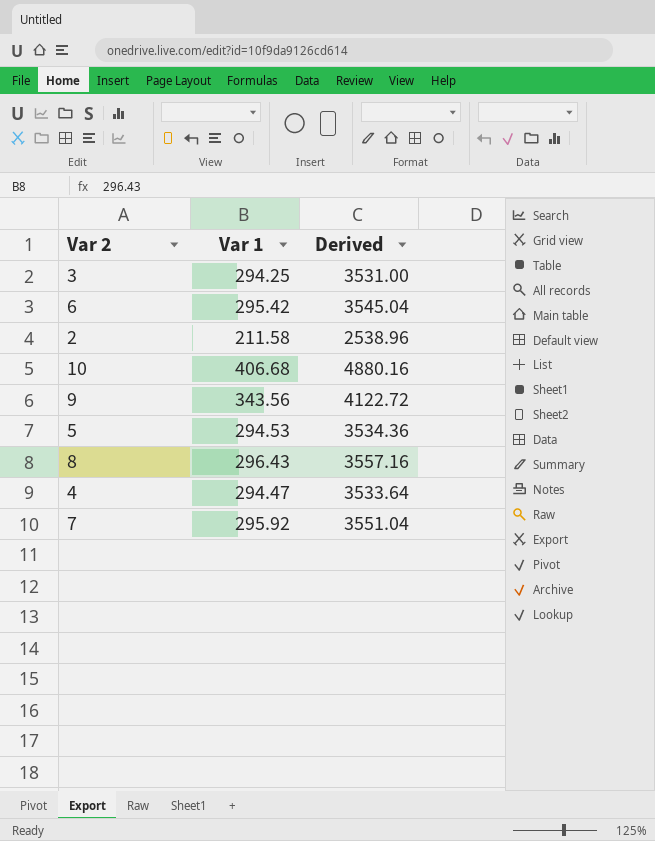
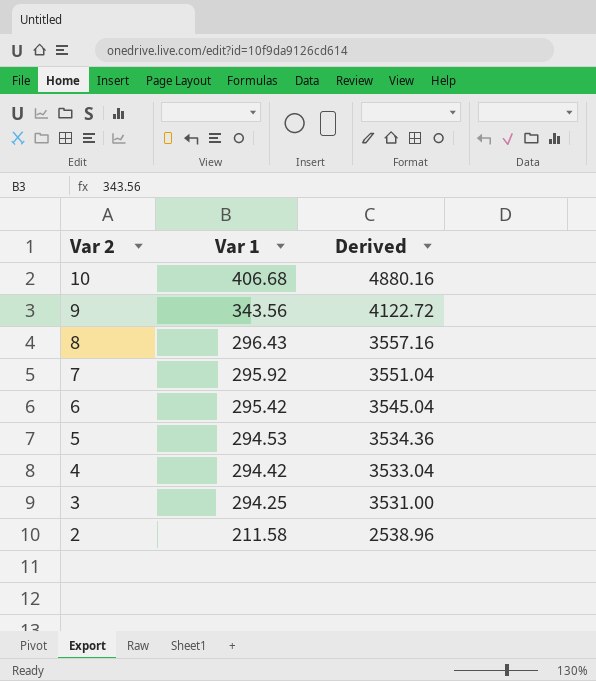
row order: none -> Var 2 descending
4 | Var 1: 294.47 -> 294.42
4 | Derived: 3533.64 -> 3533.04

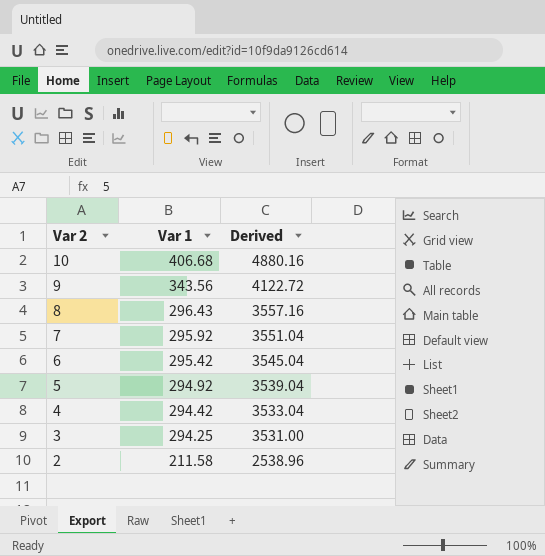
5 | Var 1: 294.53 -> 294.92
5 | Derived: 3534.36 -> 3539.04

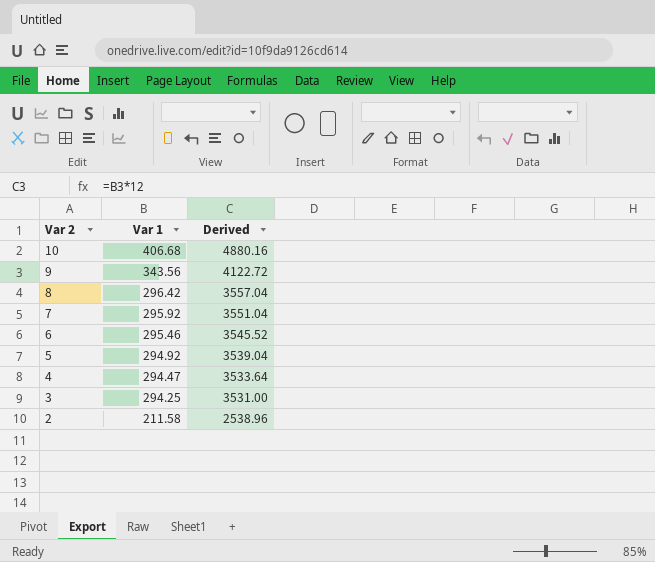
8 | Var 1: 296.43 -> 296.42
8 | Derived: 3557.16 -> 3557.04
6 | Var 1: 295.42 -> 295.46
6 | Derived: 3545.04 -> 3545.52
4 | Var 1: 294.42 -> 294.47
4 | Derived: 3533.04 -> 3533.64

